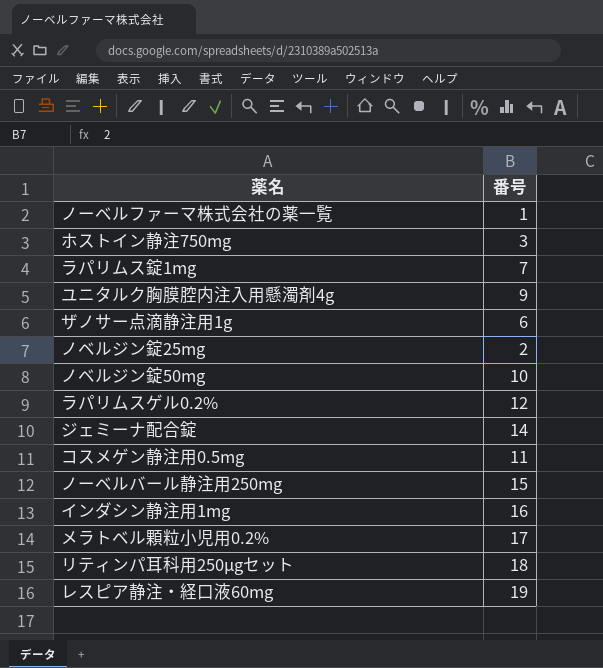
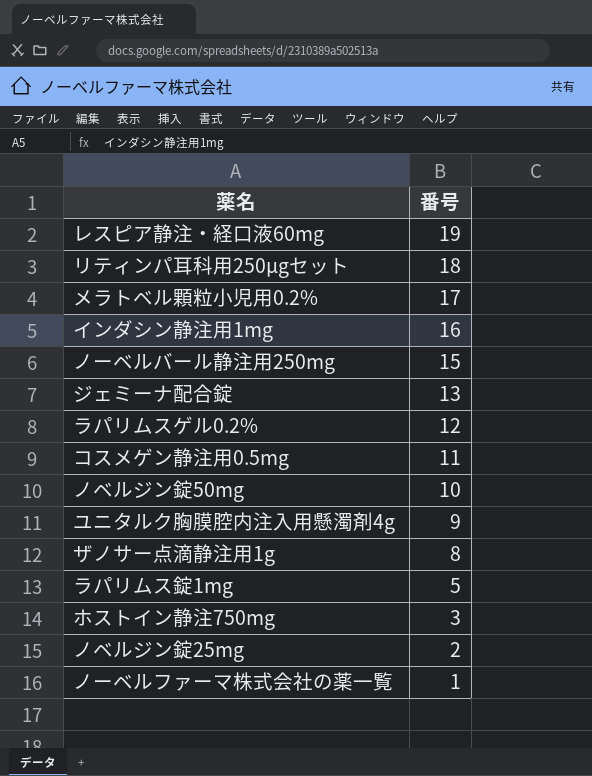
row order: none -> 番号 descending
ジェミーナ配合錠 | 番号: 14 -> 13
ザノサー点滴静注用1g | 番号: 6 -> 8
ラパリムス錠1mg | 番号: 7 -> 5

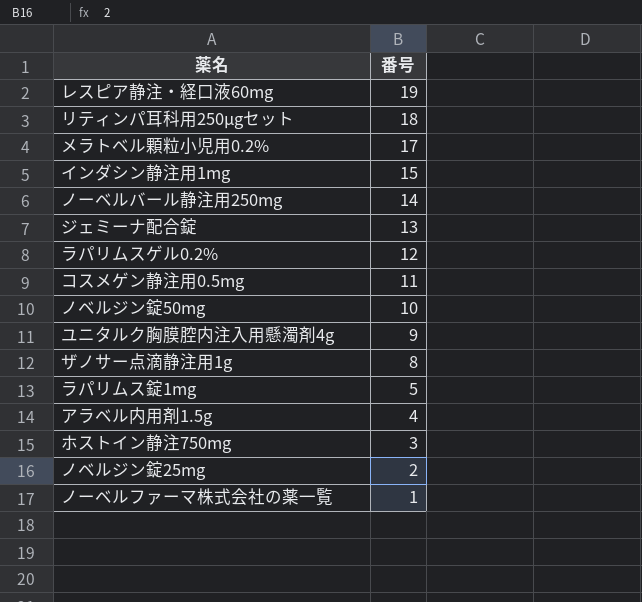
インダシン静注用1mg | 番号: 16 -> 15
ノーベルバール静注用250mg | 番号: 15 -> 14
row アラベル内用剤1.5g: none -> 4

